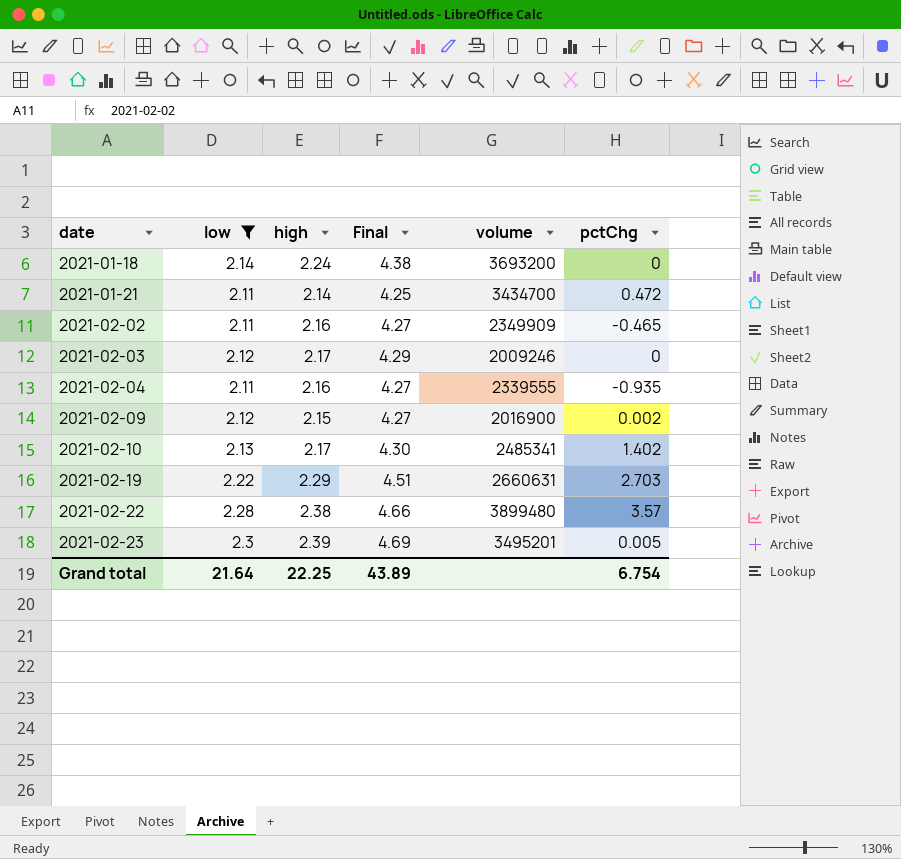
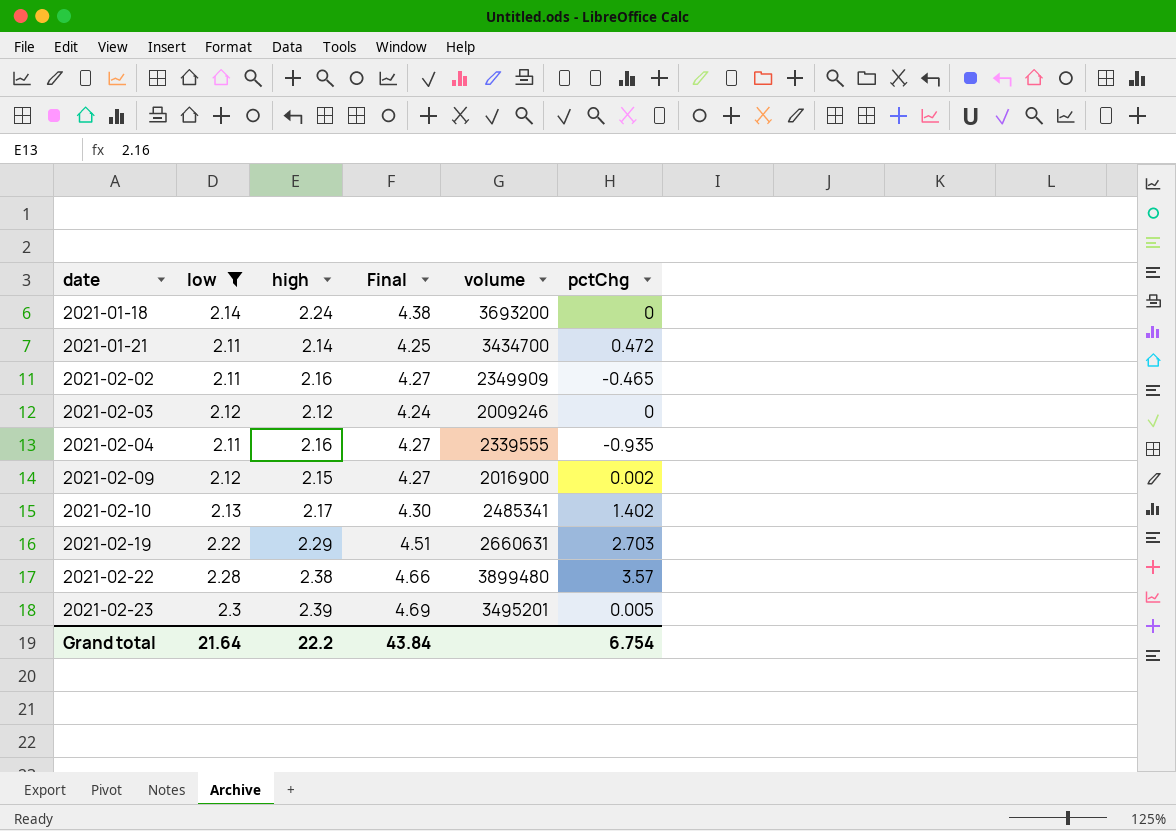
2021-02-03 | high: 2.17 -> 2.12
2021-02-03 | Final: 4.29 -> 4.24
Grand total | high: 22.25 -> 22.2
Grand total | Final: 43.89 -> 43.84

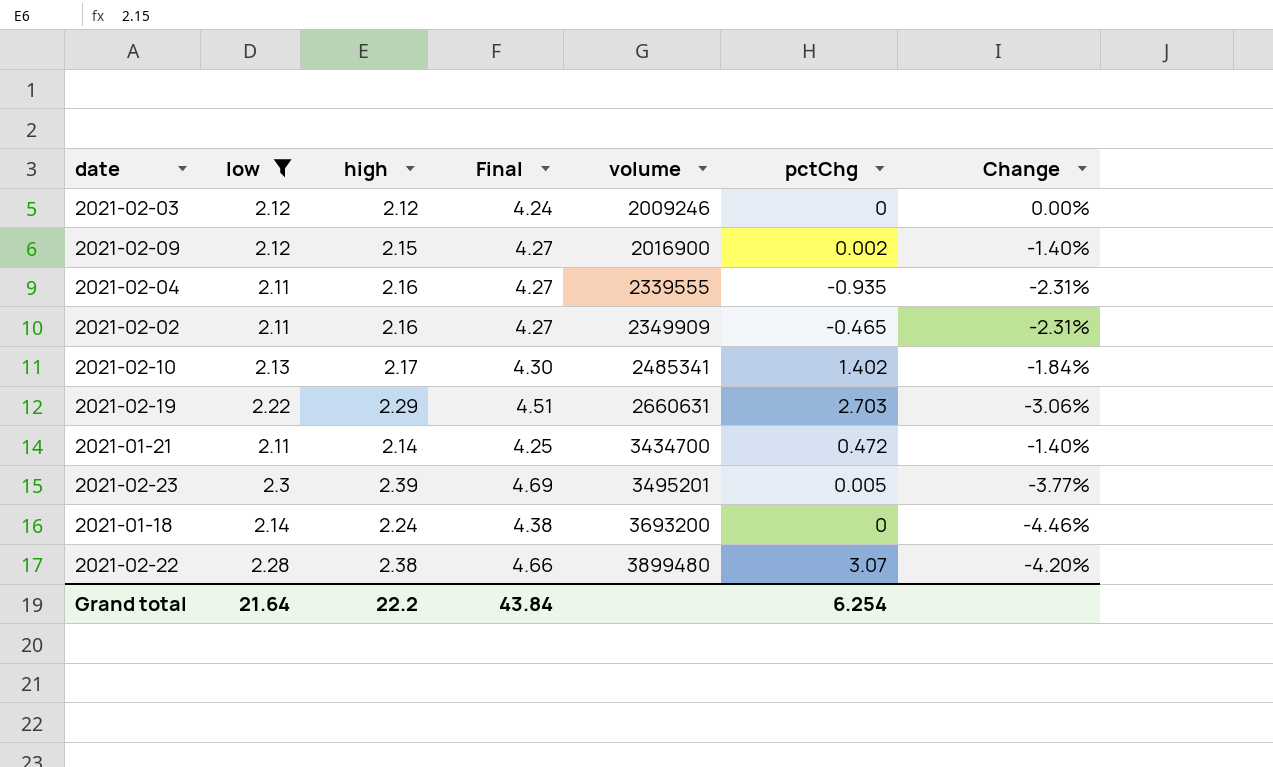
row order: date ascending -> volume ascending
column Change | formula: none -> ([low] - [high]) / [high]
2021-02-22 | pctChg: 3.57 -> 3.07
Grand total | pctChg: 6.754 -> 6.254

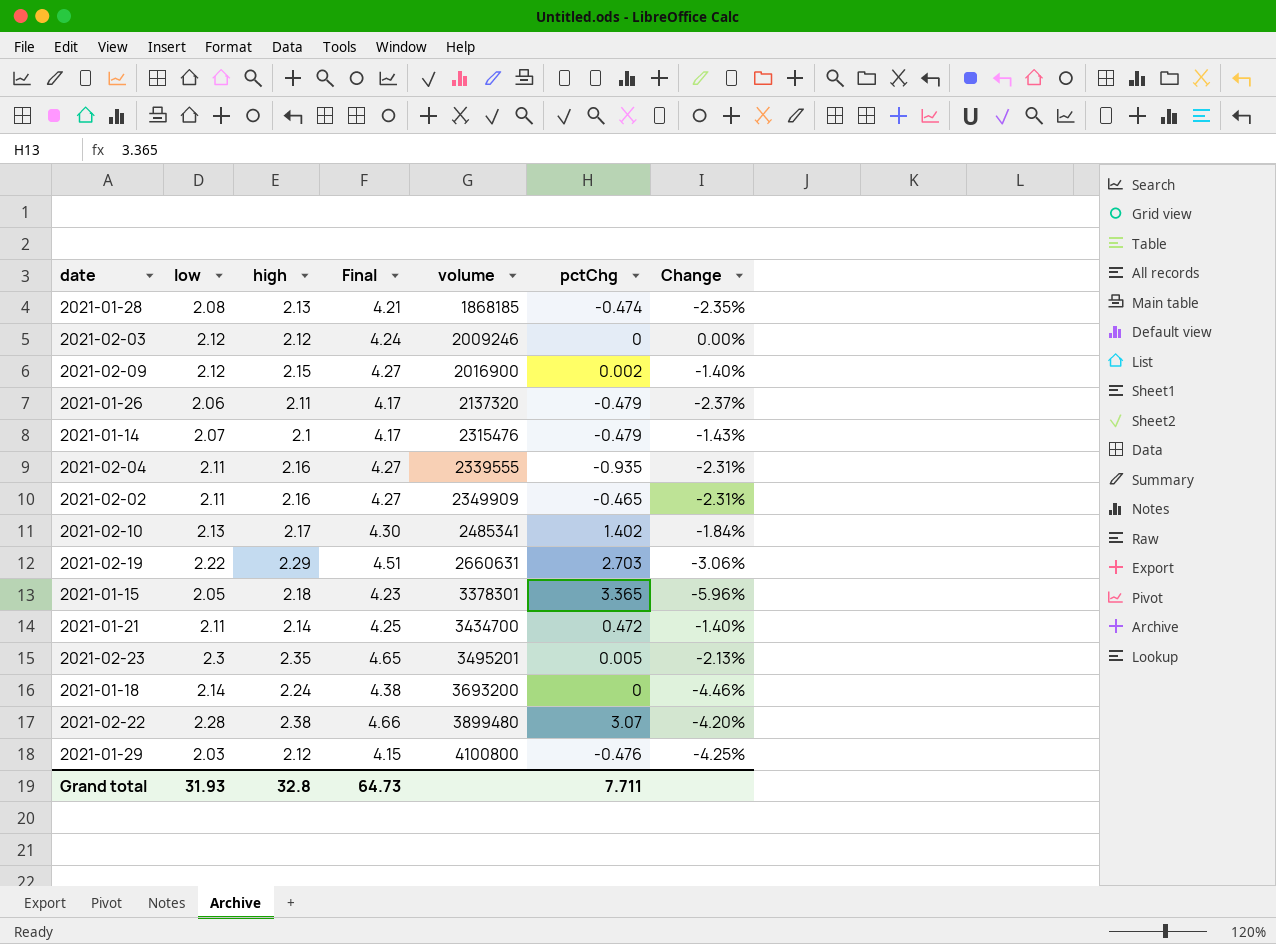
filter: low >= 2.11 -> none
2021-02-23 | high: 2.39 -> 2.35
2021-02-23 | Final: 4.69 -> 4.65
2021-02-23 | Change: -3.77% -> -2.13%
Grand total | low: 21.64 -> 31.93
Grand total | high: 22.2 -> 32.8
Grand total | Final: 43.84 -> 64.73
Grand total | pctChg: 6.254 -> 7.711

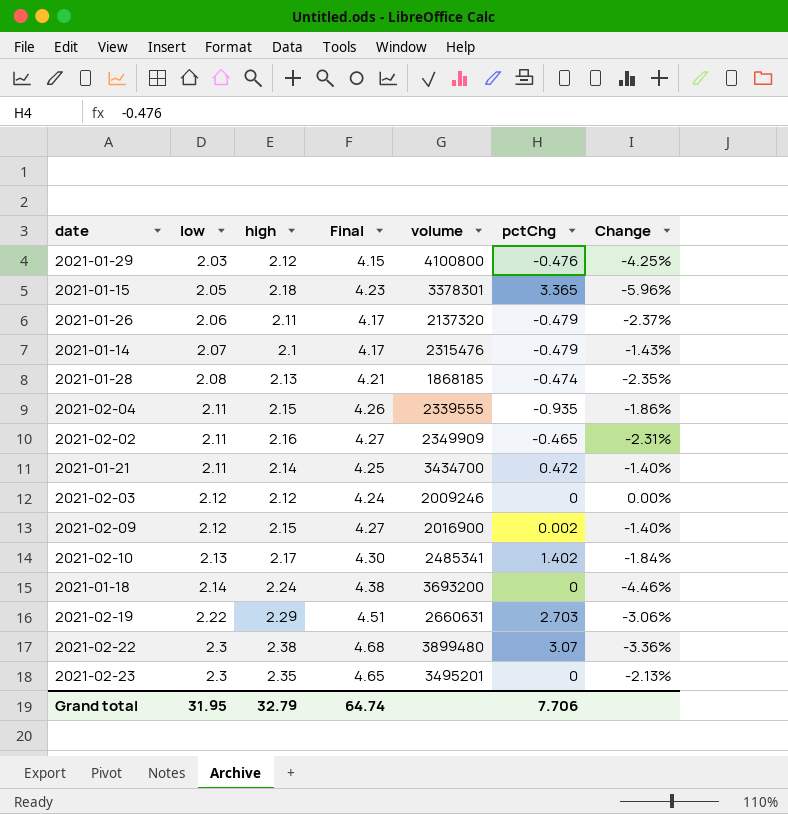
row order: volume ascending -> low ascending
2021-02-04 | high: 2.16 -> 2.15
2021-02-04 | Final: 4.27 -> 4.26
2021-02-04 | Change: -2.31% -> -1.86%
2021-02-22 | low: 2.28 -> 2.3
2021-02-22 | Final: 4.66 -> 4.68
2021-02-22 | Change: -4.20% -> -3.36%
2021-02-23 | pctChg: 0.005 -> 0
Grand total | low: 31.93 -> 31.95
Grand total | high: 32.8 -> 32.79
Grand total | Final: 64.73 -> 64.74
Grand total | pctChg: 7.711 -> 7.706

